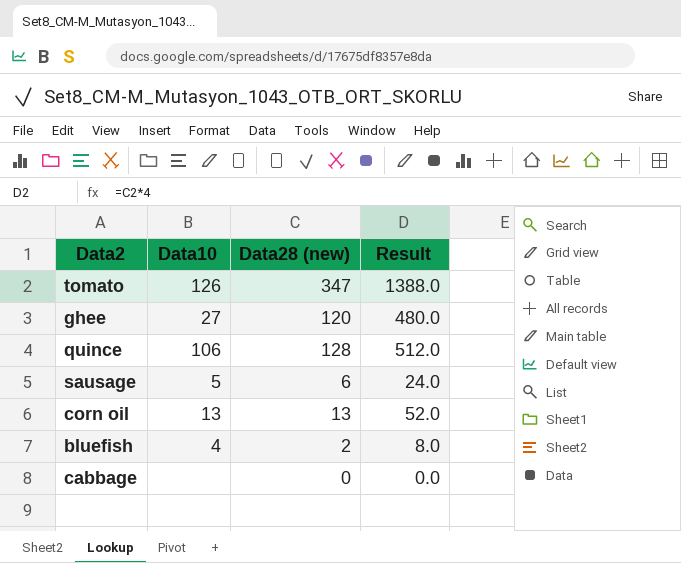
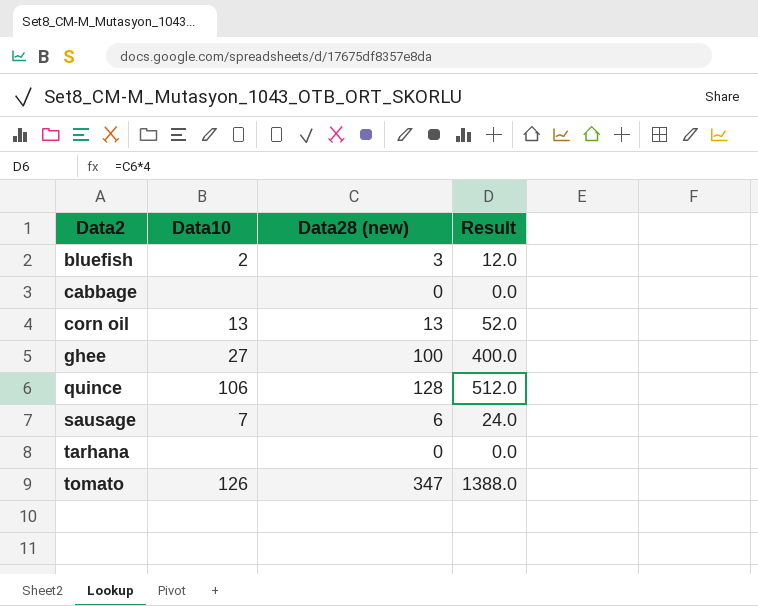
row order: none -> Data2 ascending
bluefish | Data10: 4 -> 2
bluefish | Data28 (new): 2 -> 3
bluefish | Result: 8.0 -> 12.0
ghee | Data28 (new): 120 -> 100
ghee | Result: 480.0 -> 400.0
sausage | Data10: 5 -> 7
row tarhana: none -> none | 0 | 0.0

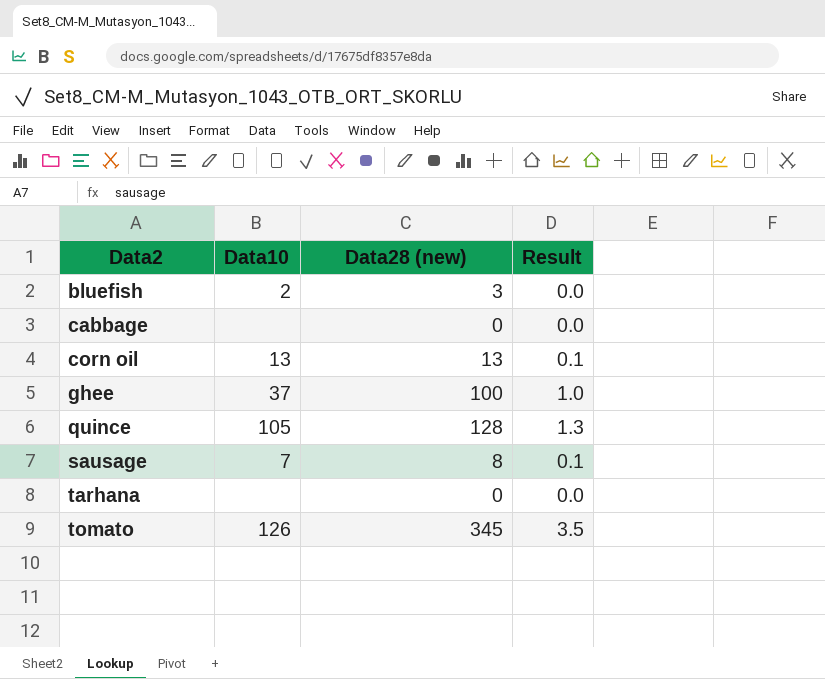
column Result | formula: [Data28 (new)] * 4 -> [Data28 (new)] * 0.01
ghee | Data10: 27 -> 37
quince | Data10: 106 -> 105
sausage | Data28 (new): 6 -> 8
tomato | Data28 (new): 347 -> 345

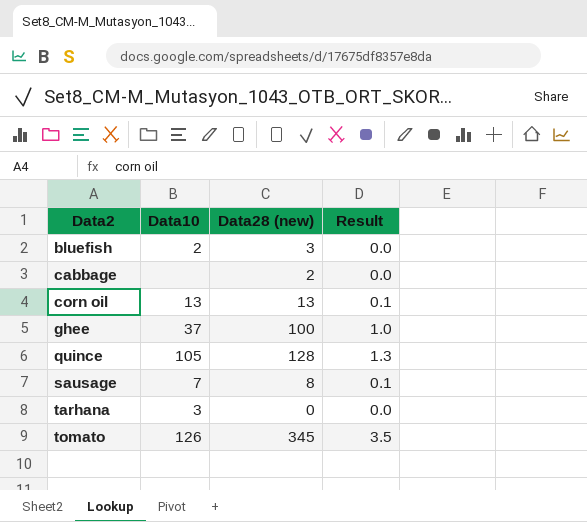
cabbage | Data28 (new): 0 -> 2
tarhana | Data10: none -> 3

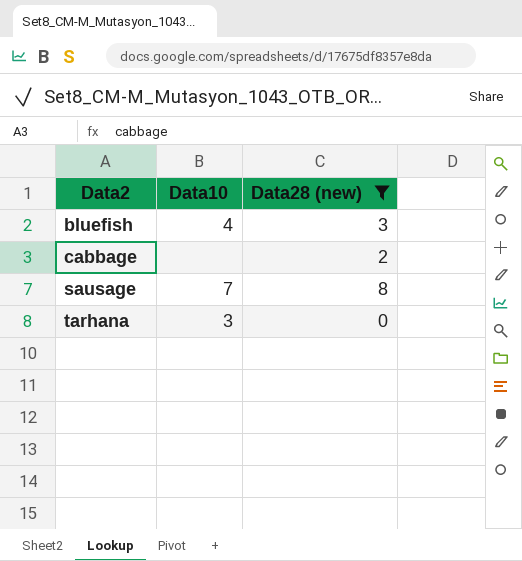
filter: none -> Data28 (new) <= 8
column Result | formula: [Data28 (new)] * 0.01 -> none
bluefish | Data10: 2 -> 4

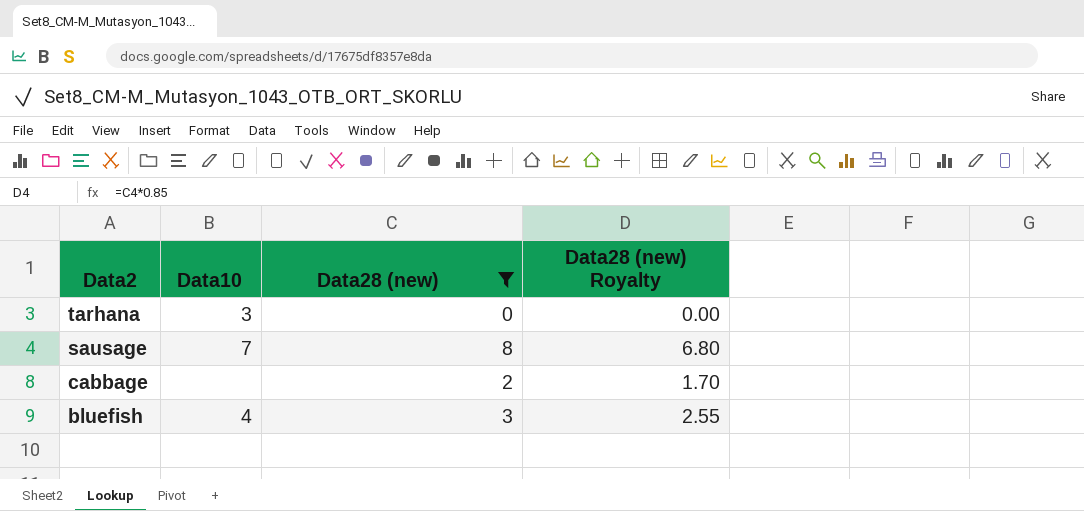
row order: Data2 ascending -> Data2 descending
column Data28 (new) Royalty | formula: none -> [Data28 (new)] * 0.85

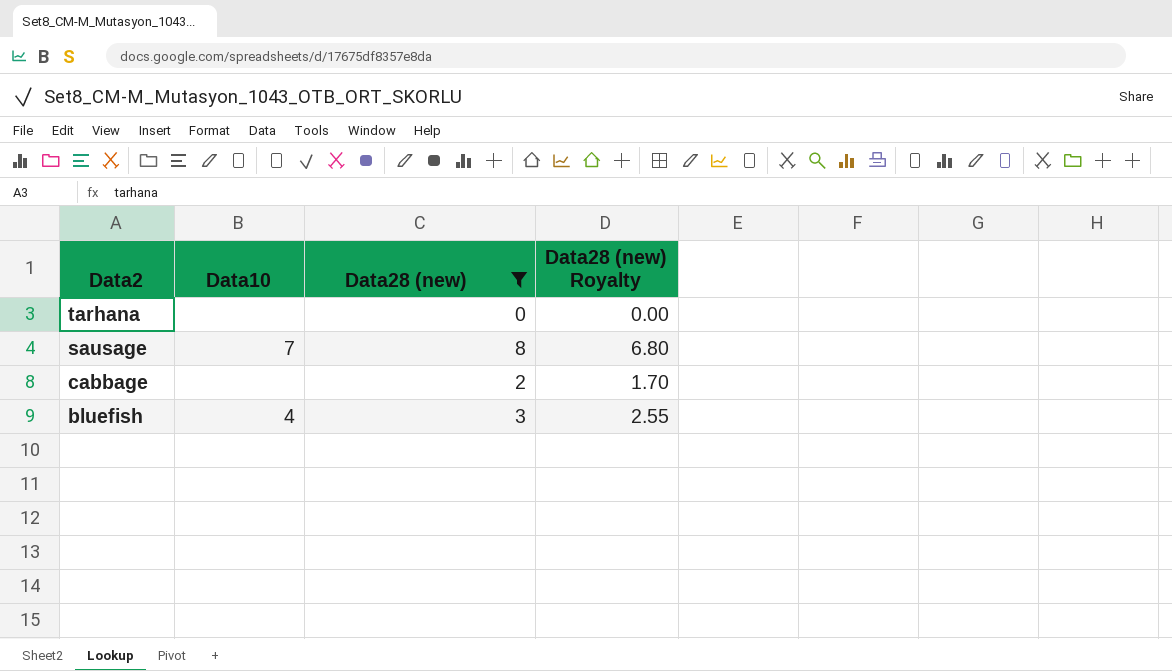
tarhana | Data10: 3 -> none

